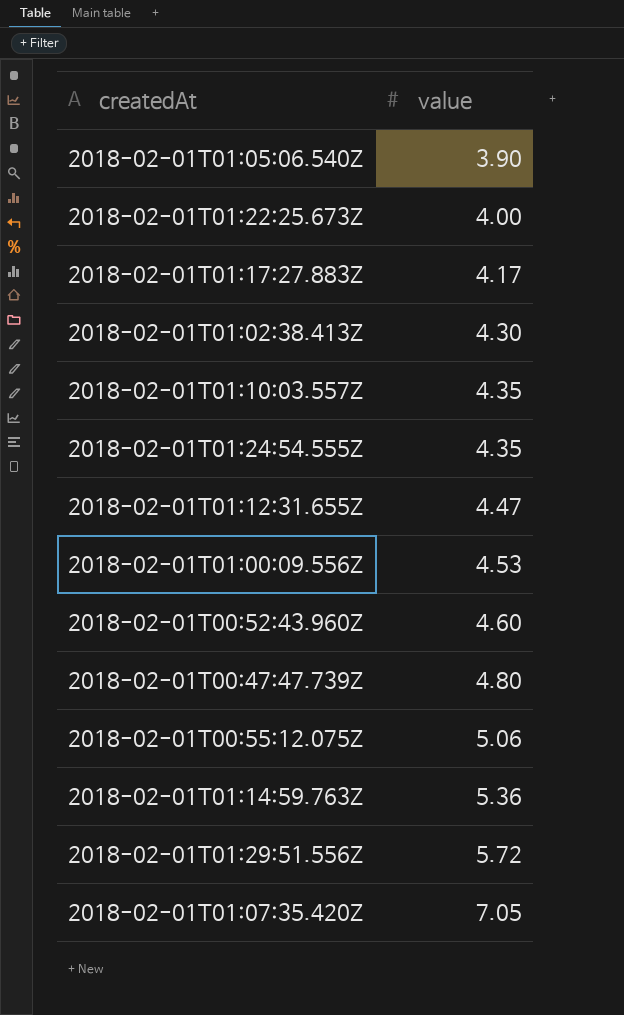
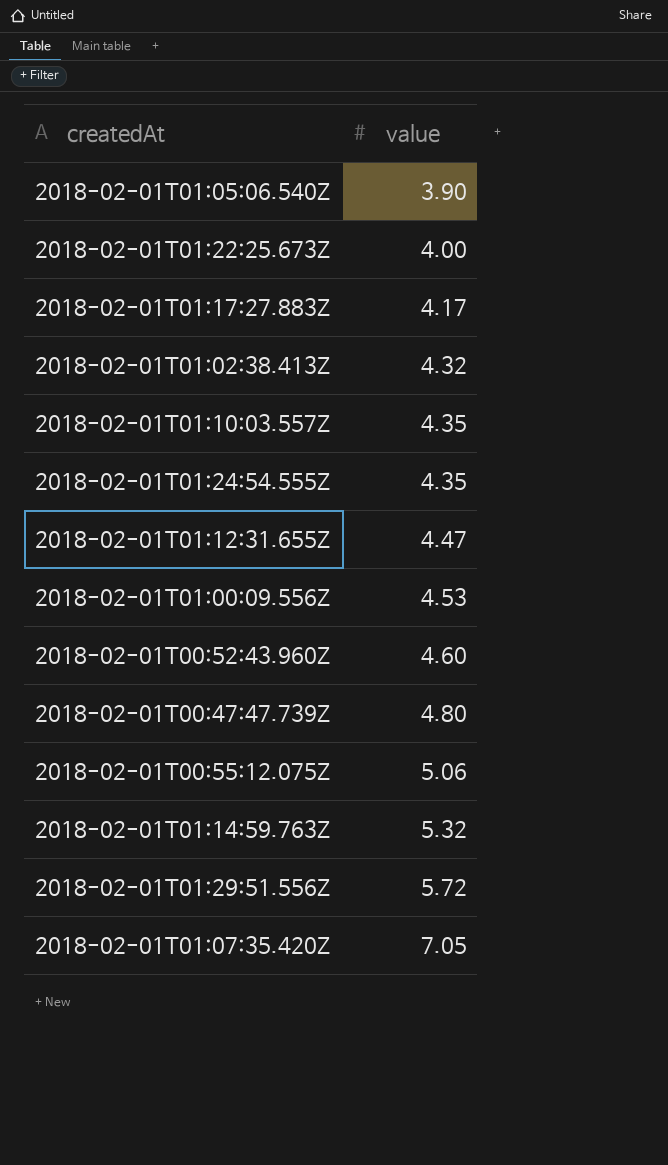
2018-02-01T01:02:38.413Z | value: 4.30 -> 4.32
2018-02-01T01:14:59.763Z | value: 5.36 -> 5.32

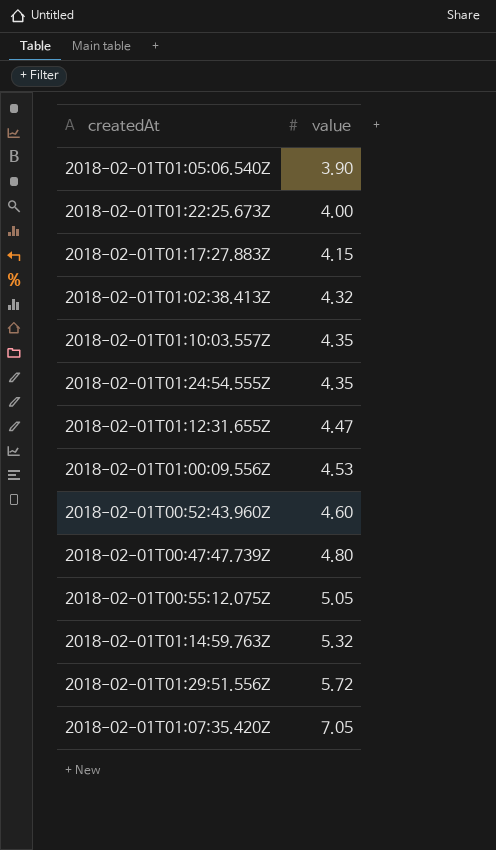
2018-02-01T01:17:27.883Z | value: 4.17 -> 4.15
2018-02-01T00:55:12.075Z | value: 5.06 -> 5.05

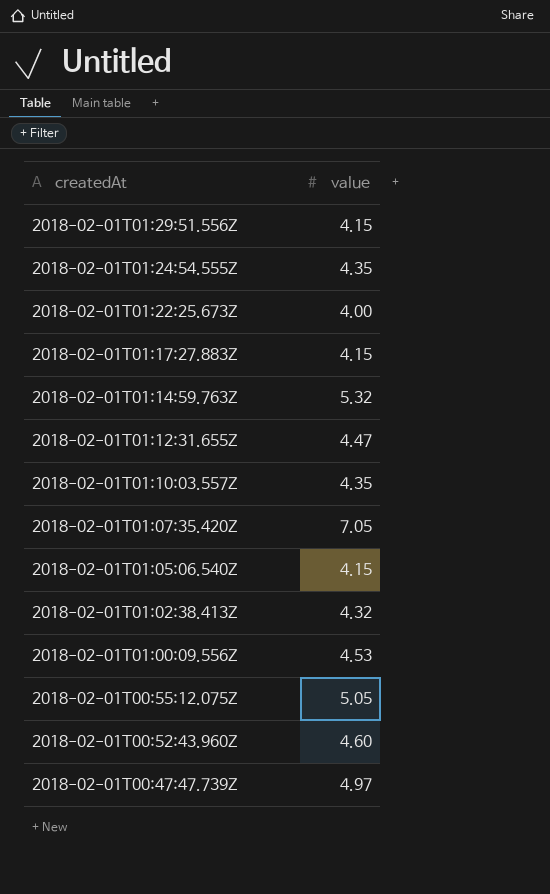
row order: value ascending -> createdAt descending
2018-02-01T01:29:51.556Z | value: 5.72 -> 4.15
2018-02-01T01:05:06.540Z | value: 3.90 -> 4.15
2018-02-01T00:47:47.739Z | value: 4.80 -> 4.97

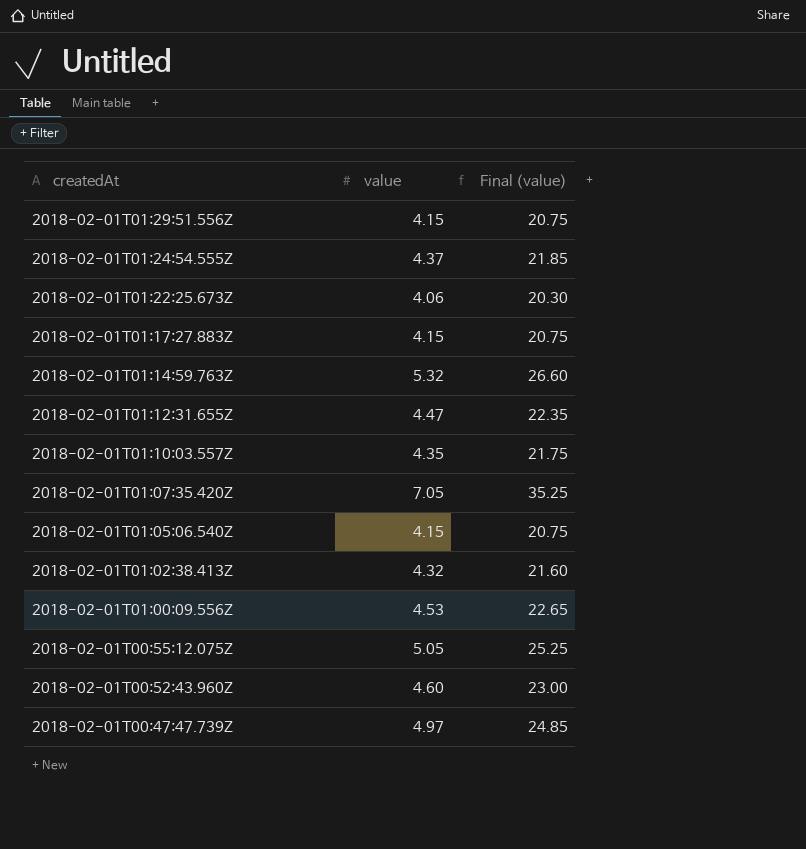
column Final (value) | formula: none -> [value] * 5
2018-02-01T01:24:54.555Z | value: 4.35 -> 4.37
2018-02-01T01:22:25.673Z | value: 4.00 -> 4.06

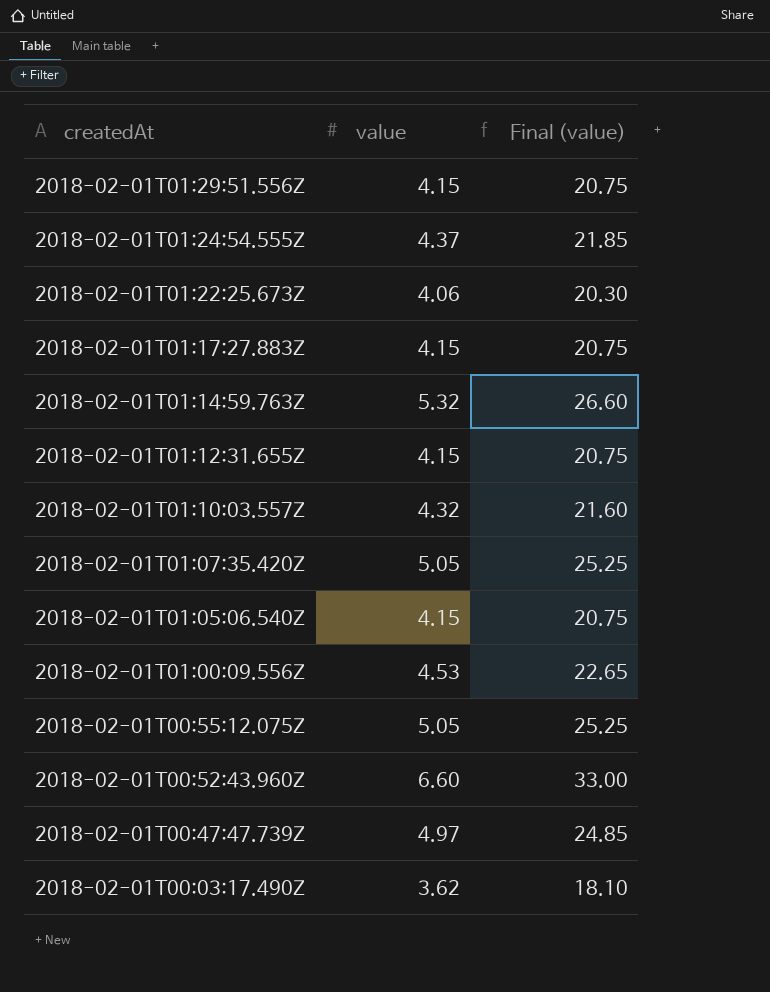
row 2018-02-01T01:02:38.413Z: 4.32 | 21.60 -> none
2018-02-01T01:12:31.655Z | value: 4.47 -> 4.15
2018-02-01T01:12:31.655Z | Final (value): 22.35 -> 20.75
2018-02-01T01:10:03.557Z | value: 4.35 -> 4.32
2018-02-01T01:10:03.557Z | Final (value): 21.75 -> 21.60
2018-02-01T01:07:35.420Z | value: 7.05 -> 5.05
2018-02-01T01:07:35.420Z | Final (value): 35.25 -> 25.25
2018-02-01T00:52:43.960Z | value: 4.60 -> 6.60
2018-02-01T00:52:43.960Z | Final (value): 23.00 -> 33.00
row 2018-02-01T00:03:17.490Z: none -> 3.62 | 18.10

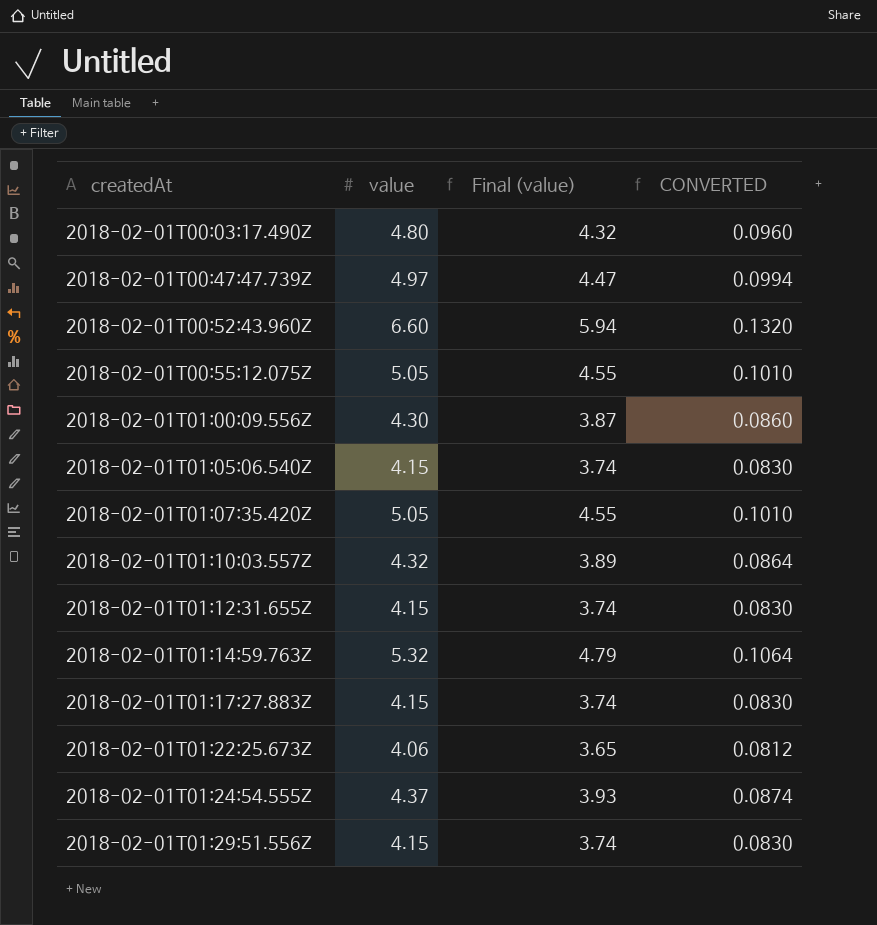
row order: createdAt descending -> createdAt ascending
column Final (value) | formula: [value] * 5 -> [value] * 0.9
column CONVERTED | formula: none -> [value] * 0.02
2018-02-01T00:03:17.490Z | value: 3.62 -> 4.80
2018-02-01T01:00:09.556Z | value: 4.53 -> 4.30

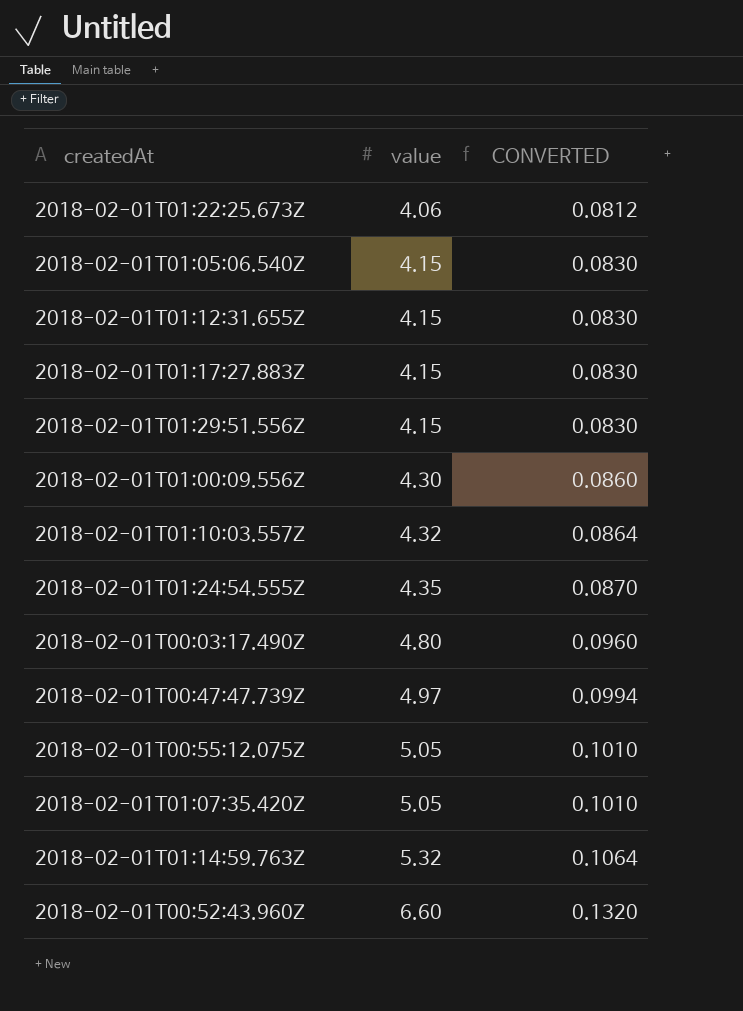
row order: createdAt ascending -> value ascending
column Final (value) | formula: [value] * 0.9 -> none
2018-02-01T01:24:54.555Z | value: 4.37 -> 4.35
2018-02-01T01:24:54.555Z | CONVERTED: 0.0874 -> 0.0870

